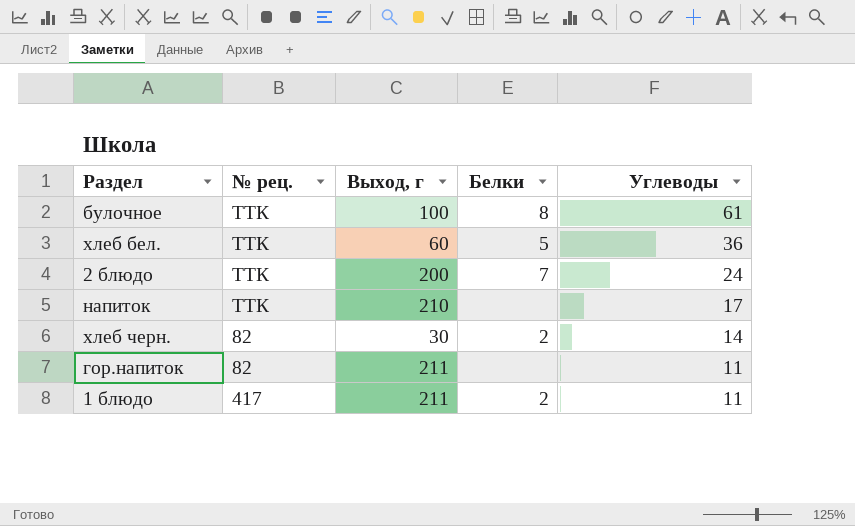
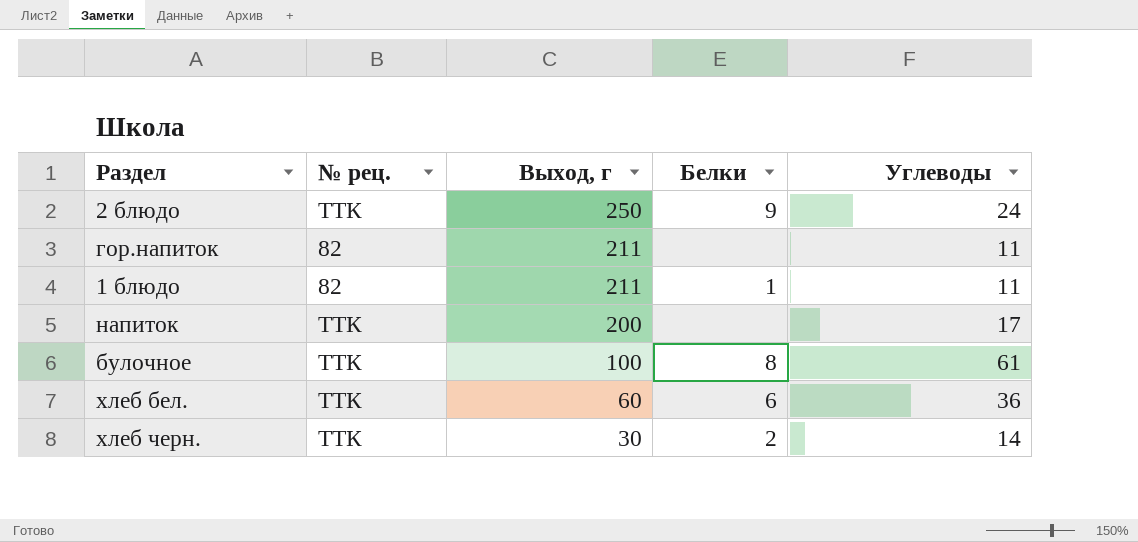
row order: Углеводы descending -> Выход, г descending
2 блюдо | Выход, г: 200 -> 250
2 блюдо | Белки: 7 -> 9
1 блюдо | № рец.: 417 -> 82
1 блюдо | Белки: 2 -> 1
напиток | Выход, г: 210 -> 200
хлеб бел. | Белки: 5 -> 6
хлеб черн. | № рец.: 82 -> ТТК

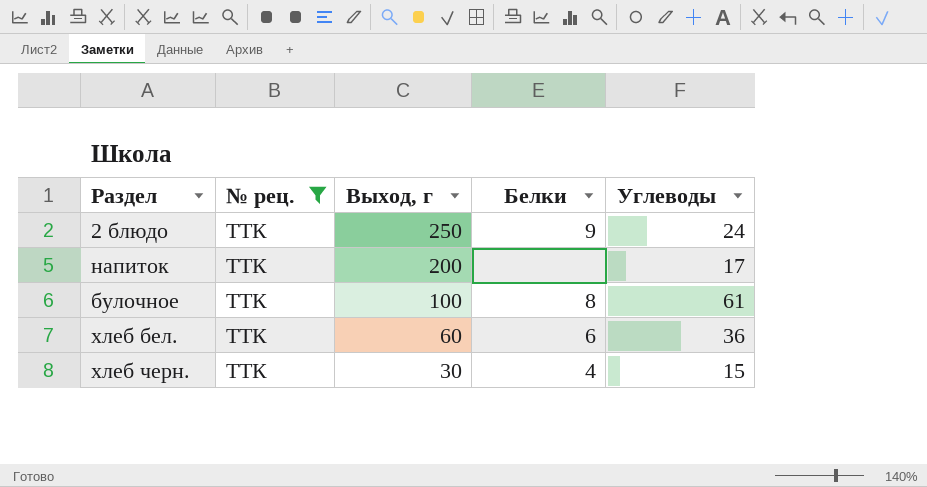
filter: none -> № рец. = ТТК
хлеб черн. | Белки: 2 -> 4
хлеб черн. | Углеводы: 14 -> 15

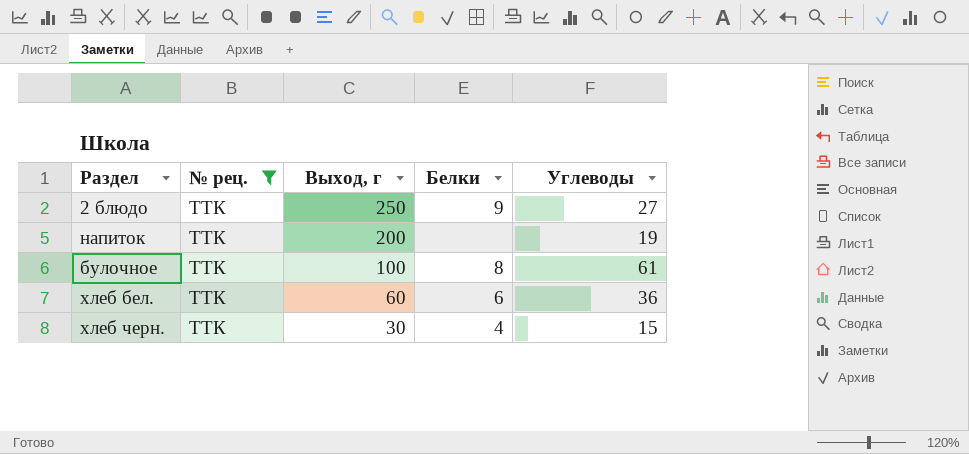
2 блюдо | Углеводы: 24 -> 27
напиток | Углеводы: 17 -> 19

